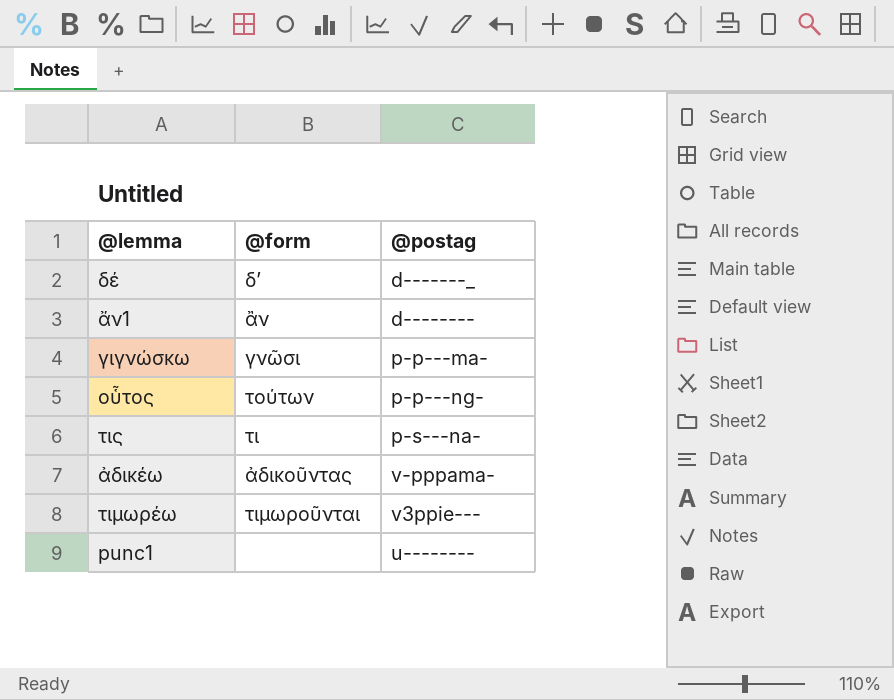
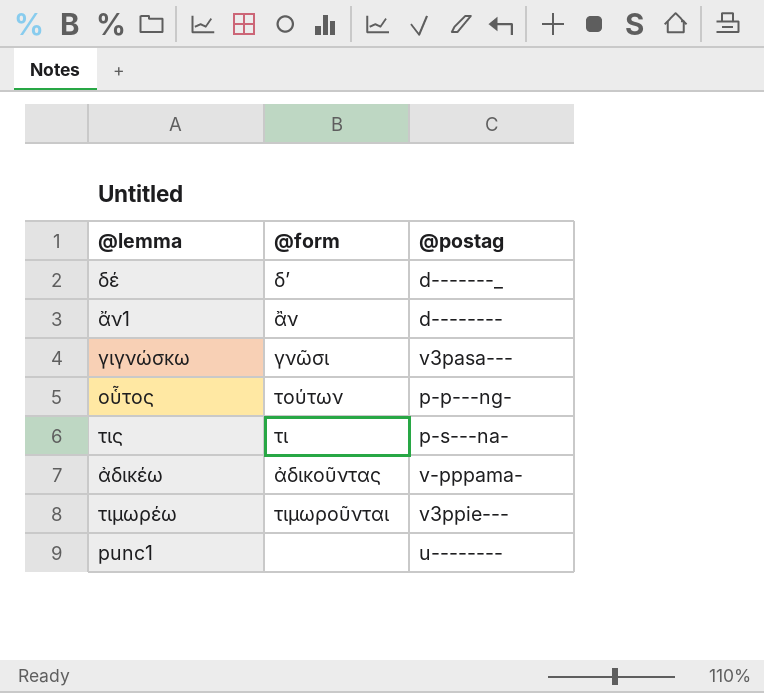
γιγνώσκω | @postag: p-p---ma- -> v3pasa---

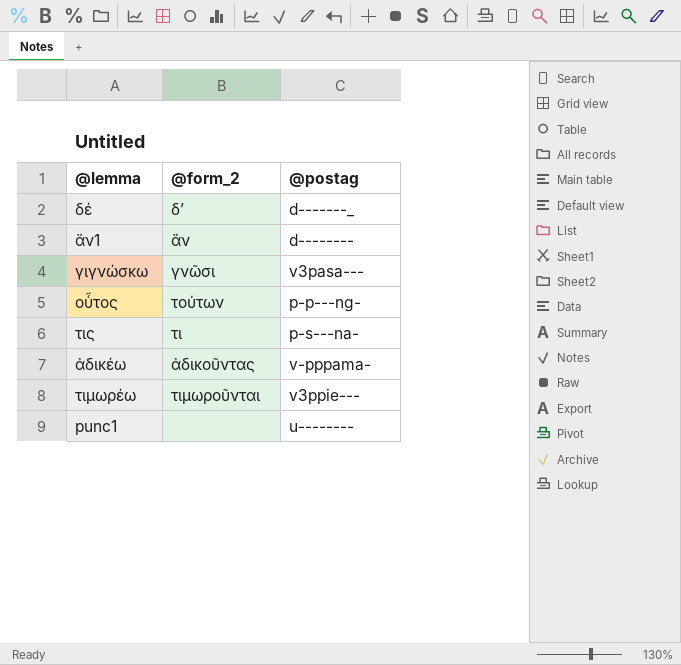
column name: @form -> @form_2

